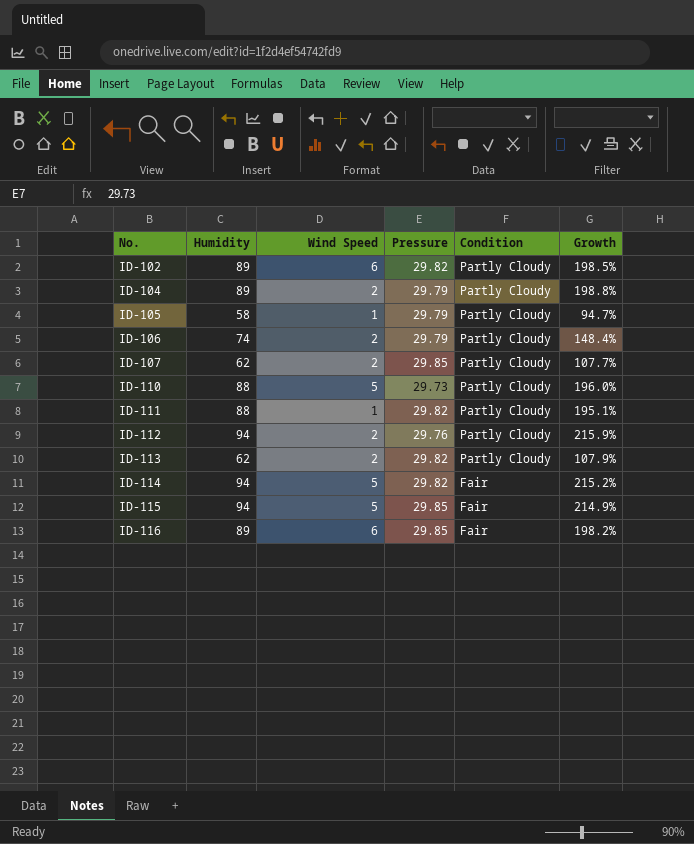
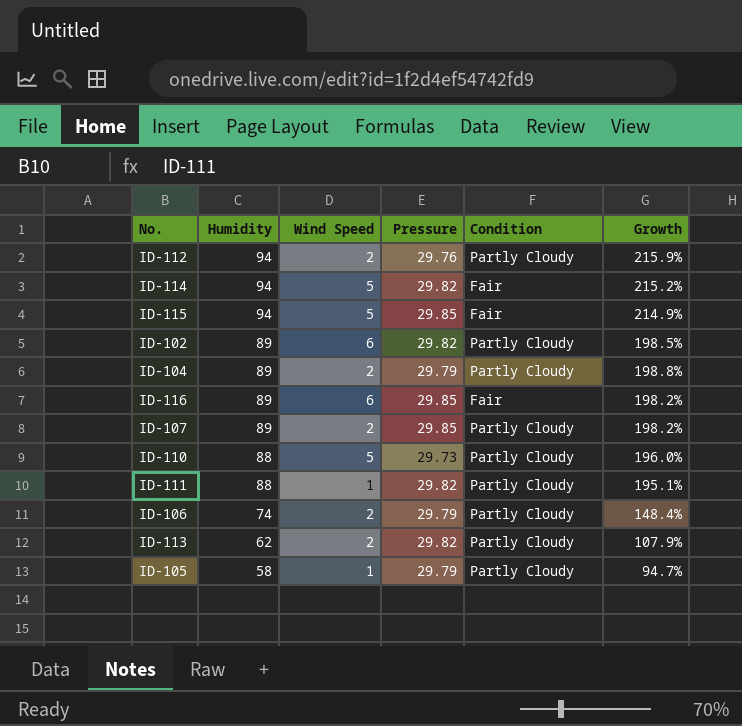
row order: No. ascending -> Humidity descending
ID-107 | Humidity: 62 -> 89
ID-107 | Growth: 107.7% -> 198.2%

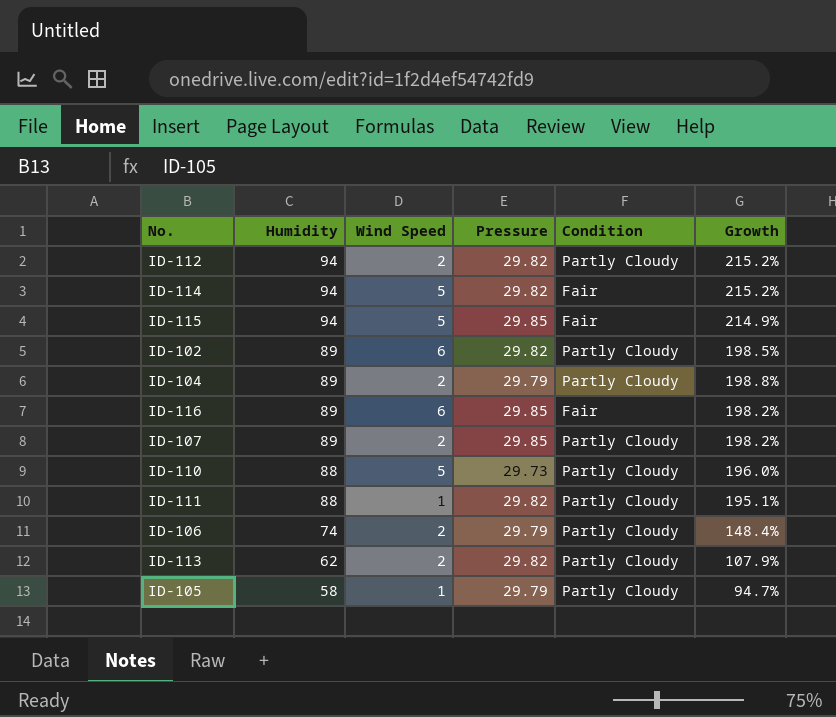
ID-112 | Pressure: 29.76 -> 29.82
ID-112 | Growth: 215.9% -> 215.2%

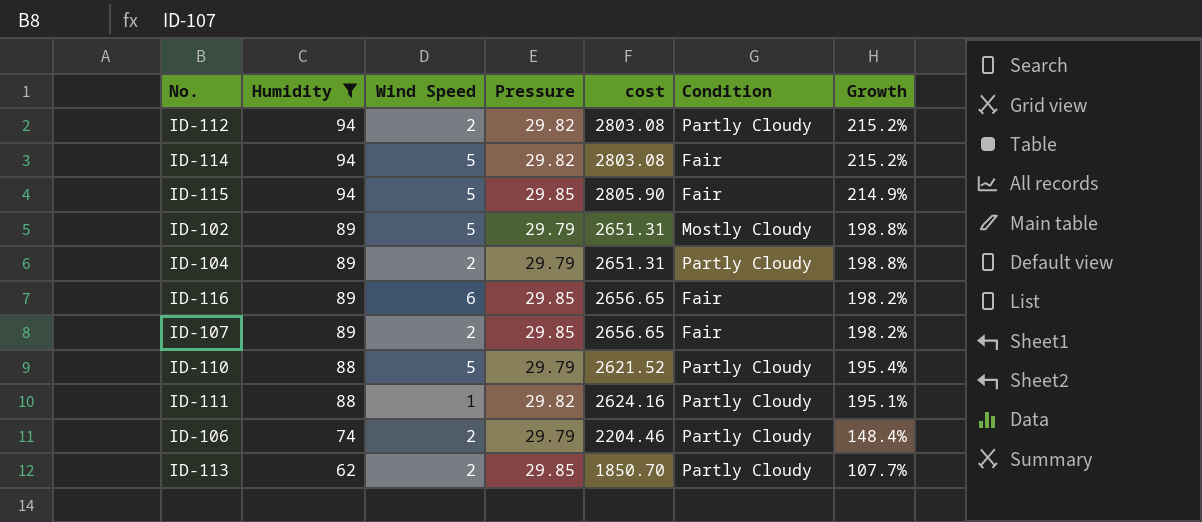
filter: none -> Humidity != 58
column cost | formula: none -> [Humidity] * [Pressure]
ID-102 | Wind Speed: 6 -> 5
ID-102 | Pressure: 29.82 -> 29.79
ID-102 | Condition: Partly Cloudy -> Mostly Cloudy
ID-102 | Growth: 198.5% -> 198.8%
ID-107 | Condition: Partly Cloudy -> Fair
ID-110 | Pressure: 29.73 -> 29.79
ID-110 | Growth: 196.0% -> 195.4%
ID-113 | Pressure: 29.82 -> 29.85
ID-113 | Growth: 107.9% -> 107.7%

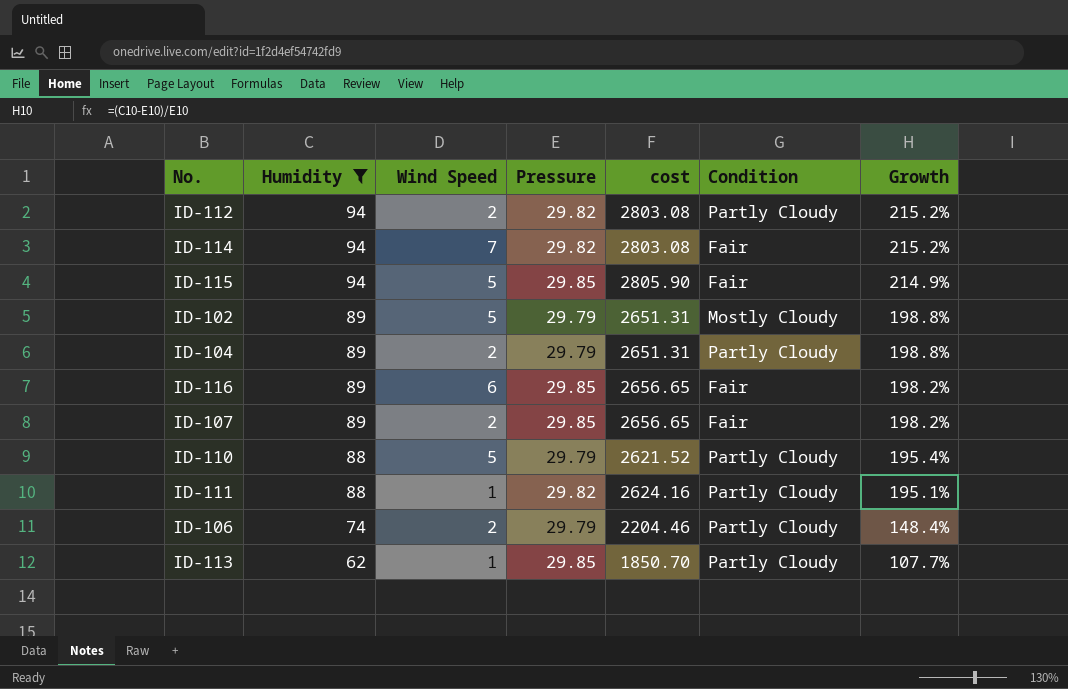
ID-114 | Wind Speed: 5 -> 7
ID-113 | Wind Speed: 2 -> 1

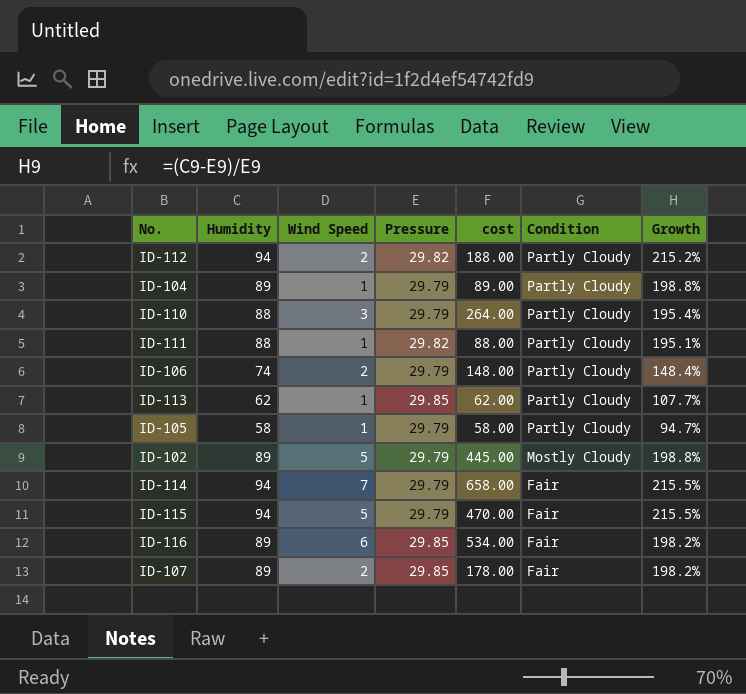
filter: Humidity != 58 -> none
row order: Humidity descending -> Condition descending
column cost | formula: [Humidity] * [Pressure] -> [Humidity] * [Wind Speed]
ID-104 | Wind Speed: 2 -> 1
ID-110 | Wind Speed: 5 -> 3
ID-114 | Pressure: 29.82 -> 29.79
ID-114 | Growth: 215.2% -> 215.5%
ID-115 | Pressure: 29.85 -> 29.79
ID-115 | Growth: 214.9% -> 215.5%

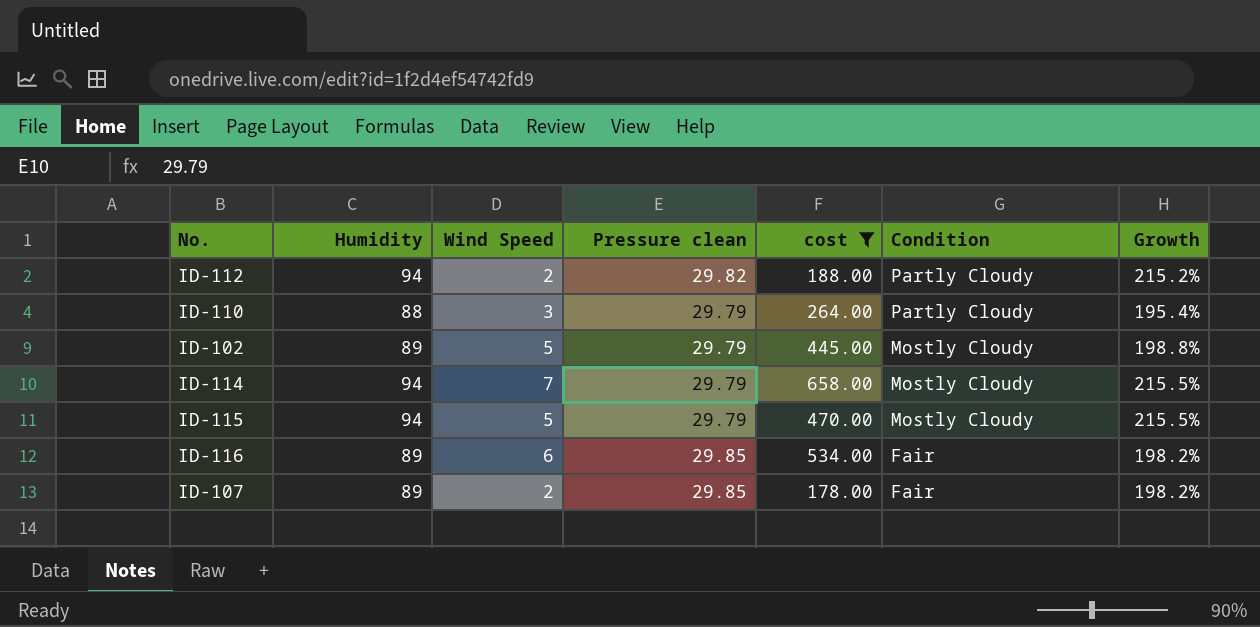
filter: none -> cost >= 178.00
column name: Pressure -> Pressure clean
ID-114 | Condition: Fair -> Mostly Cloudy
ID-115 | Condition: Fair -> Mostly Cloudy

